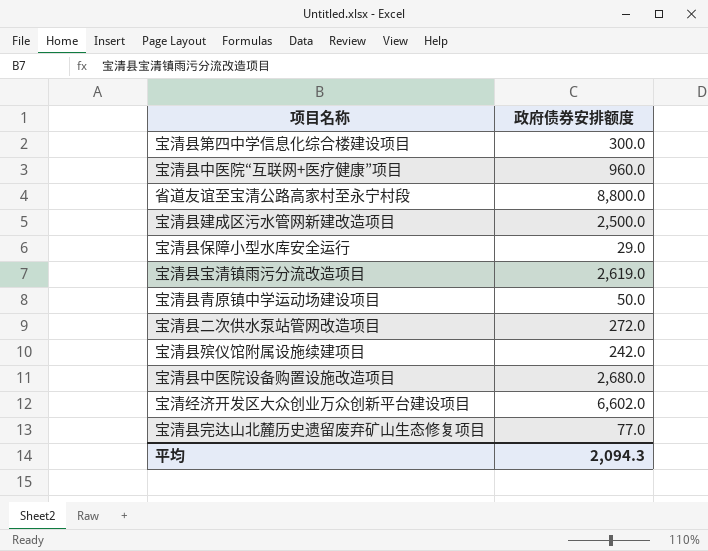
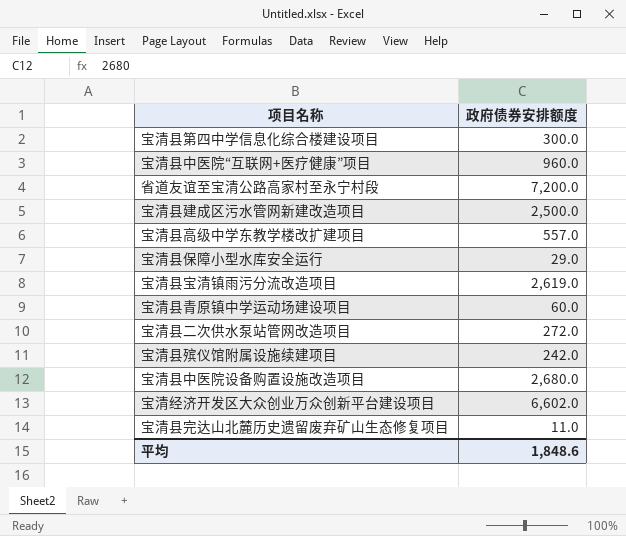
省道友谊至宝清公路高家村至永宁村段 | 政府债券安排额度: 8,800.0 -> 7,200.0
row 宝清县高级中学东教学楼改扩建项目: none -> 557.0
宝清县青原镇中学运动场建设项目 | 政府债券安排额度: 50.0 -> 60.0
宝清县完达山北麓历史遗留废弃矿山生态修复项目 | 政府债券安排额度: 77.0 -> 11.0
平均 | 政府债券安排额度: 2,094.3 -> 1,848.6

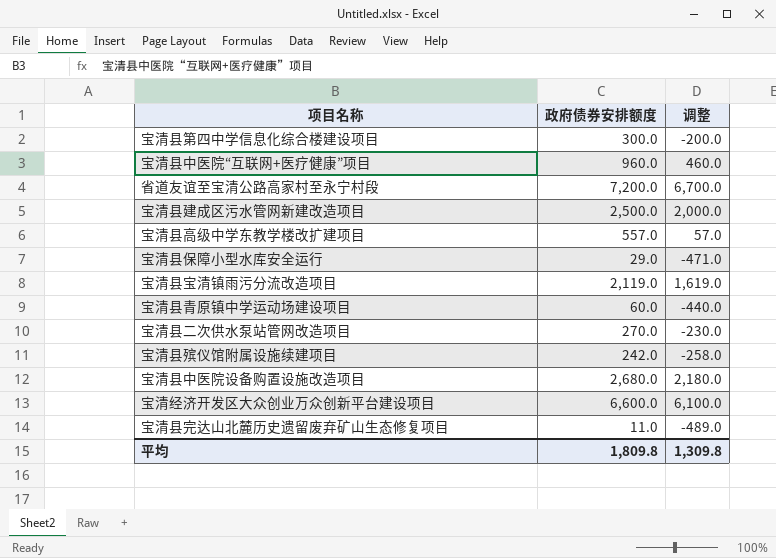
column 调整 | formula: none -> [政府债券安排额度] - 500
宝清县宝清镇雨污分流改造项目 | 政府债券安排额度: 2,619.0 -> 2,119.0
宝清县二次供水泵站管网改造项目 | 政府债券安排额度: 272.0 -> 270.0
宝清经济开发区大众创业万众创新平台建设项目 | 政府债券安排额度: 6,602.0 -> 6,600.0
平均 | 政府债券安排额度: 1,848.6 -> 1,809.8

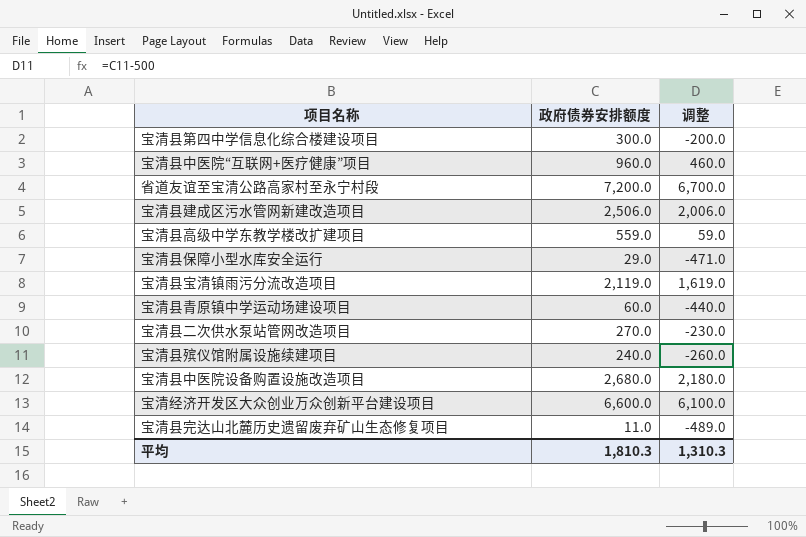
宝清县建成区污水管网新建改造项目 | 政府债券安排额度: 2,500.0 -> 2,506.0
宝清县建成区污水管网新建改造项目 | 调整: 2,000.0 -> 2,006.0
宝清县高级中学东教学楼改扩建项目 | 政府债券安排额度: 557.0 -> 559.0
宝清县高级中学东教学楼改扩建项目 | 调整: 57.0 -> 59.0
宝清县殡仪馆附属设施续建项目 | 政府债券安排额度: 242.0 -> 240.0
宝清县殡仪馆附属设施续建项目 | 调整: -258.0 -> -260.0
平均 | 政府债券安排额度: 1,809.8 -> 1,810.3
平均 | 调整: 1,309.8 -> 1,310.3

